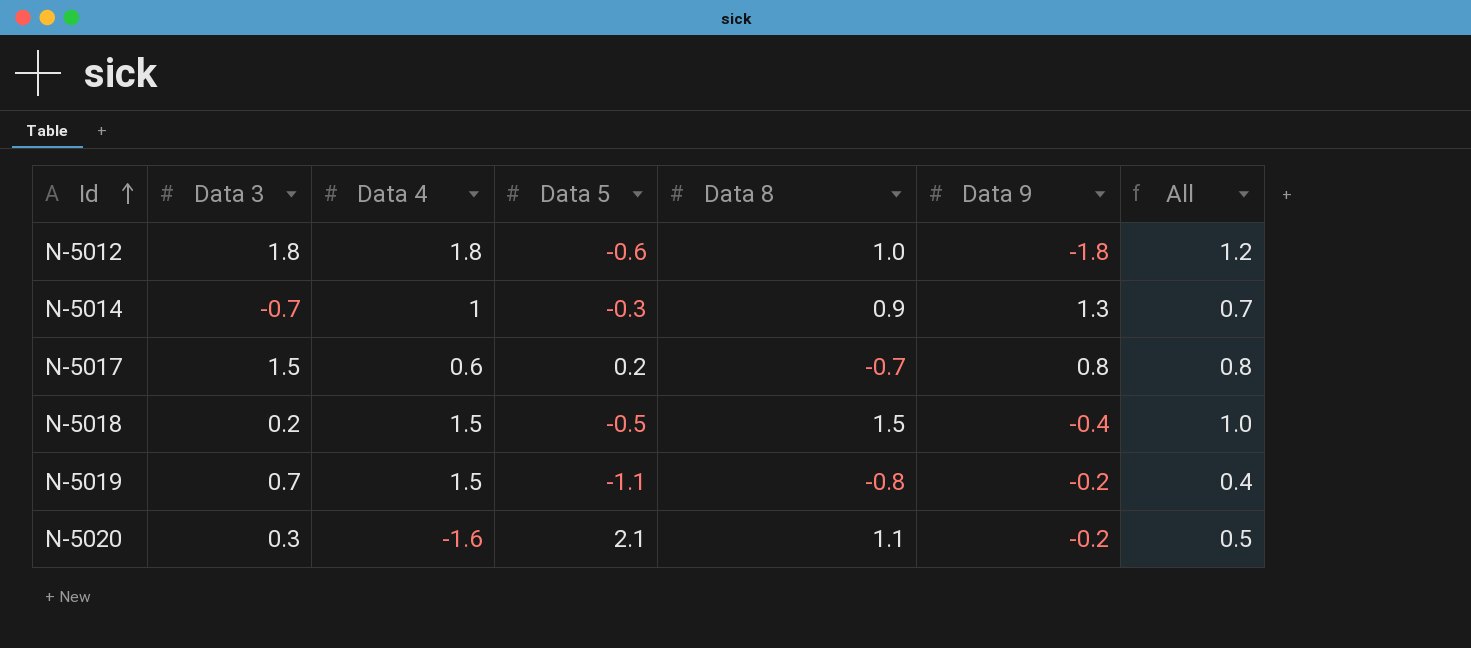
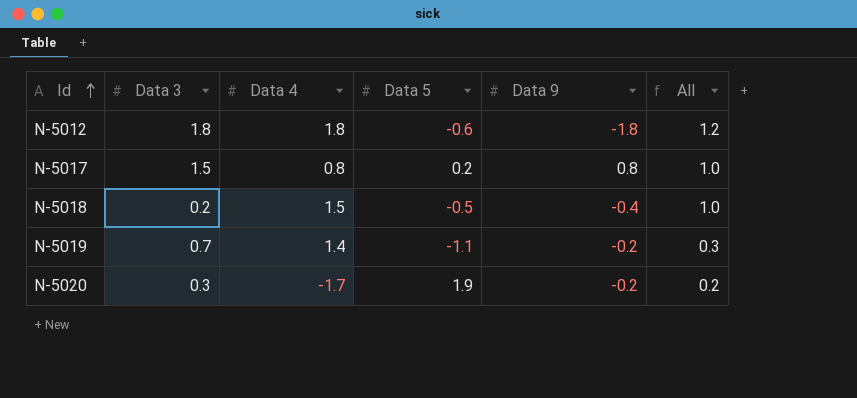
column Data 8 | position: 5 -> none
row N-5014: -0.7 | 1 | -0.3 | 0.9 | 1.3 | 0.7 -> none
N-5017 | Data 4: 0.6 -> 0.8
N-5017 | All: 0.8 -> 1.0
N-5019 | Data 4: 1.5 -> 1.4
N-5019 | All: 0.4 -> 0.3
N-5020 | Data 4: -1.6 -> -1.7
N-5020 | Data 5: 2.1 -> 1.9
N-5020 | All: 0.5 -> 0.2

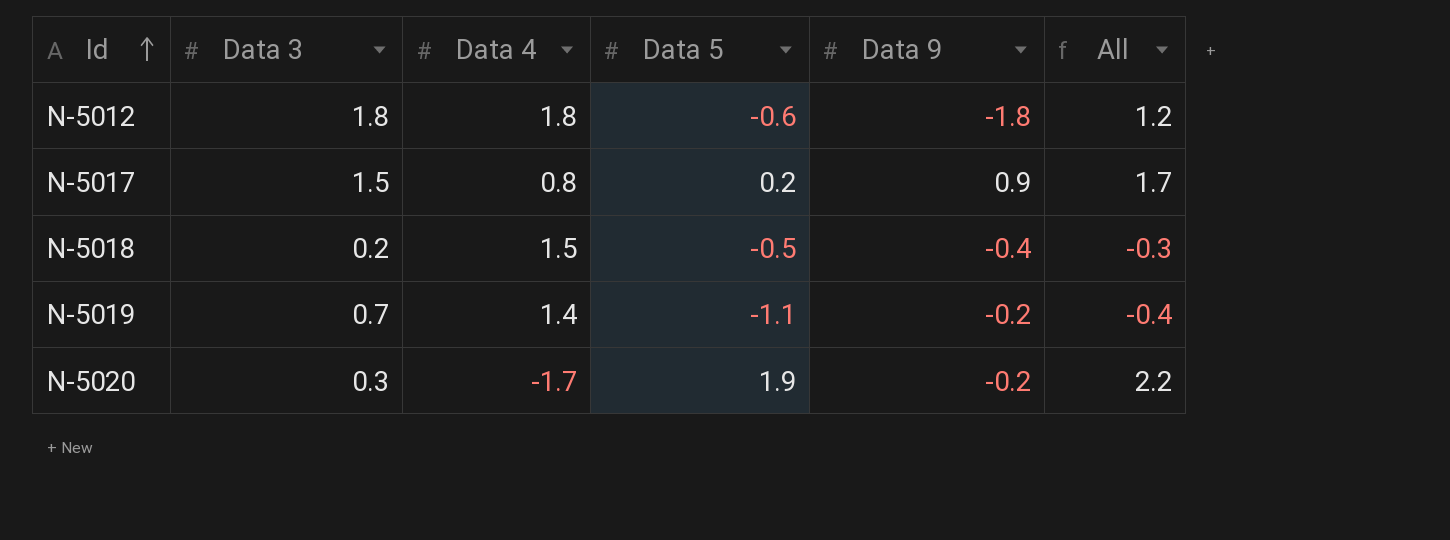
column All | formula: [Data 4] + [Data 5] -> [Data 3] + [Data 5]
N-5017 | Data 9: 0.8 -> 0.9

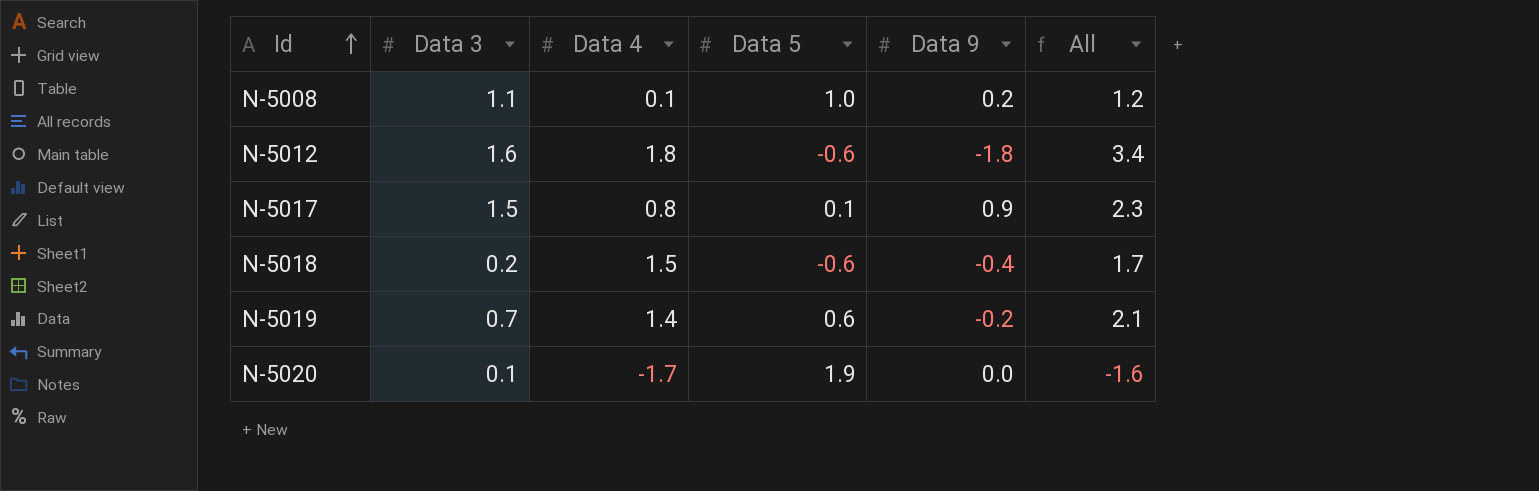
column All | formula: [Data 3] + [Data 5] -> [Data 3] + [Data 4]
row N-5008: none -> 1.1 | 0.1 | 1.0 | 0.2 | 1.2
N-5012 | Data 3: 1.8 -> 1.6
N-5017 | Data 5: 0.2 -> 0.1
N-5018 | Data 5: -0.5 -> -0.6
N-5019 | Data 5: -1.1 -> 0.6
N-5020 | Data 3: 0.3 -> 0.1
N-5020 | Data 9: -0.2 -> 0.0

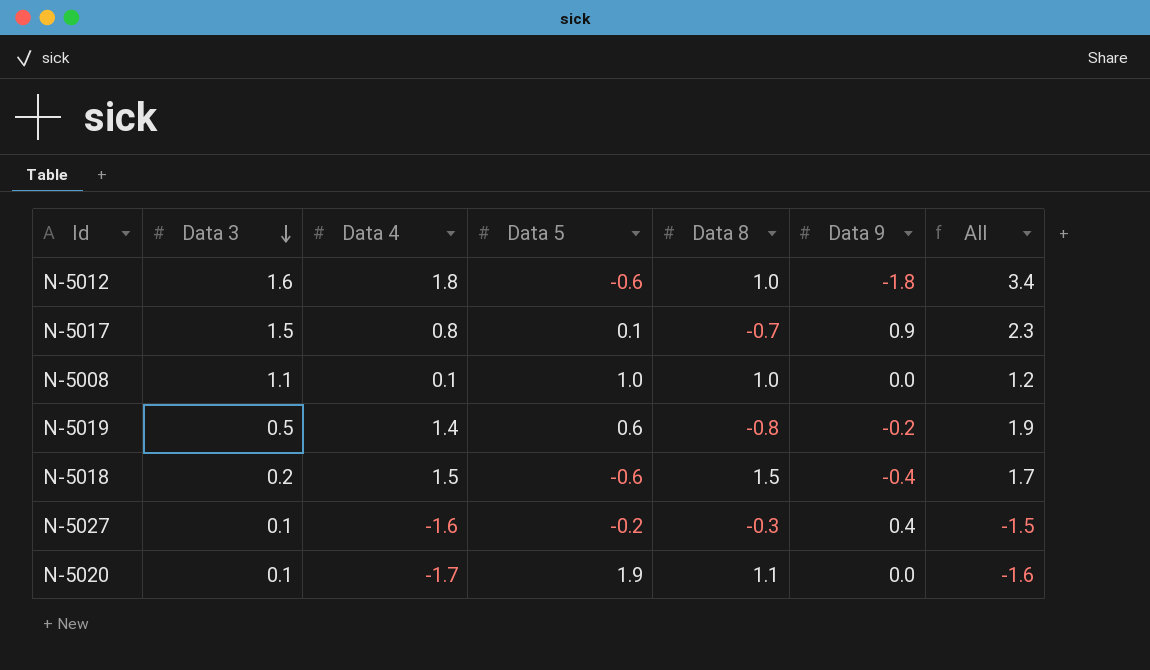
row order: Id ascending -> Data 3 descending
column Data 8 | position: none -> 5
N-5008 | Data 9: 0.2 -> 0.0
N-5019 | Data 3: 0.7 -> 0.5
N-5019 | All: 2.1 -> 1.9
row N-5027: none -> 0.1 | -1.6 | -0.2 | -0.3 | 0.4 | -1.5

